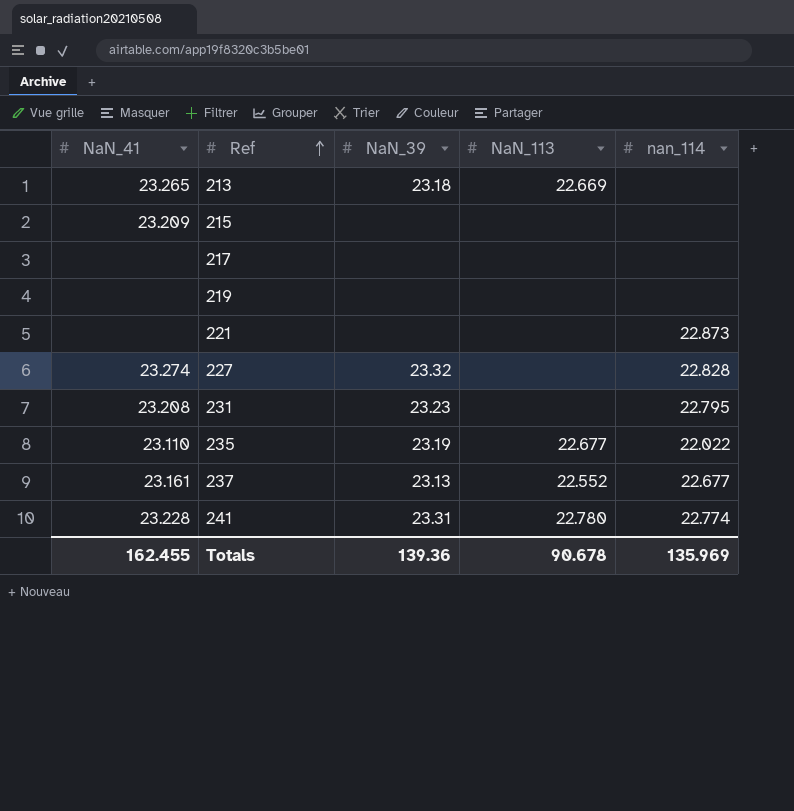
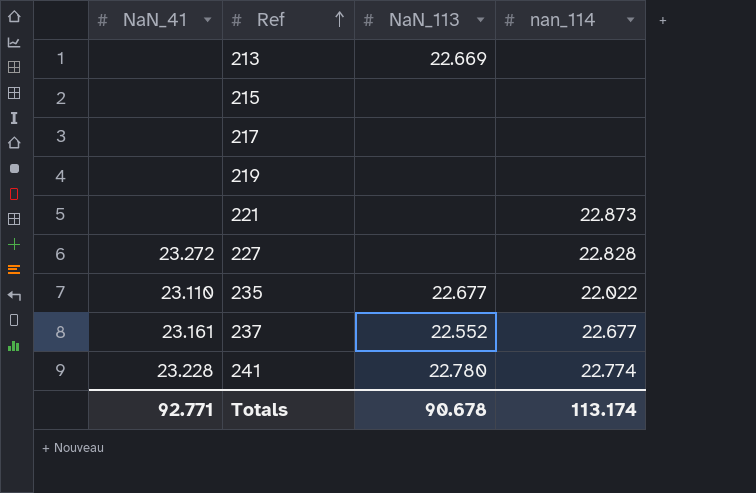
column NaN_39 | position: 3 -> none
row 231: 23.208 | 23.23 | none | 22.795 -> none
213 | NaN_41: 23.265 -> none
215 | NaN_41: 23.209 -> none
227 | NaN_41: 23.274 -> 23.272
Totals | NaN_41: 162.455 -> 92.771
Totals | nan_114: 135.969 -> 113.174

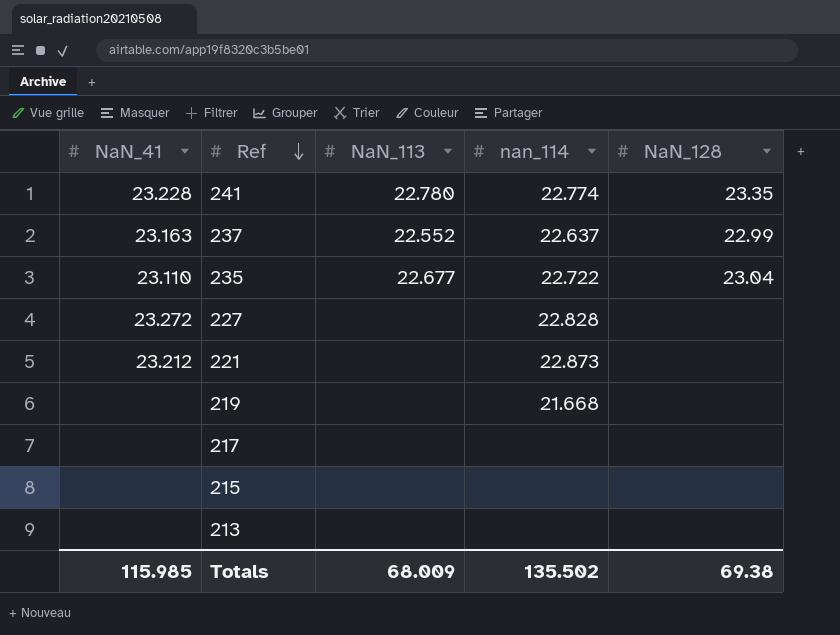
row order: Ref ascending -> Ref descending
column NaN_128 | position: none -> 5
237 | NaN_41: 23.161 -> 23.163
237 | nan_114: 22.677 -> 22.637
235 | nan_114: 22.022 -> 22.722
221 | NaN_41: none -> 23.212
219 | nan_114: none -> 21.668
213 | NaN_113: 22.669 -> none
Totals | NaN_41: 92.771 -> 115.985
Totals | NaN_113: 90.678 -> 68.009
Totals | nan_114: 113.174 -> 135.502

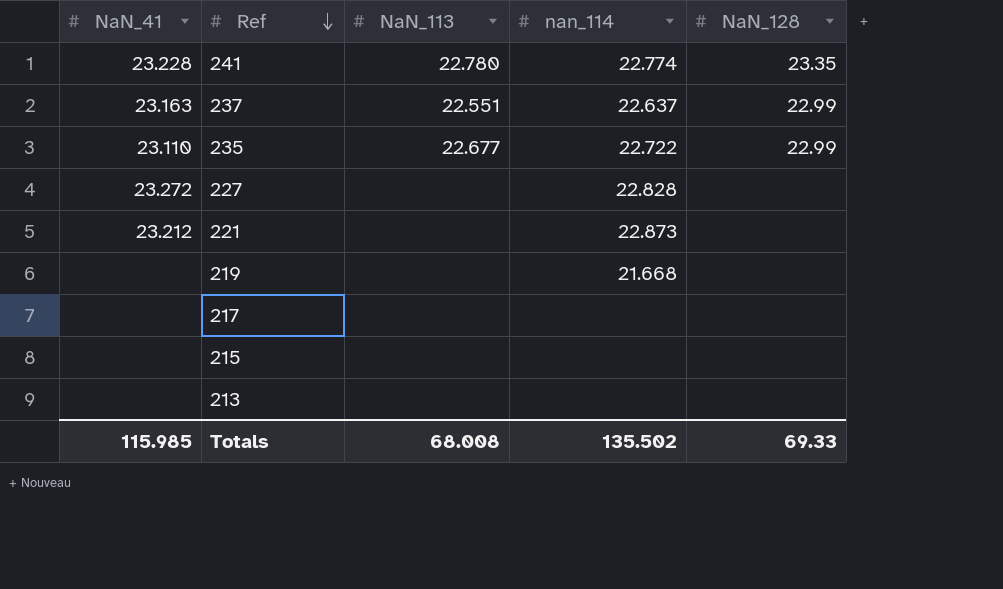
237 | NaN_113: 22.552 -> 22.551
235 | NaN_128: 23.04 -> 22.99
Totals | NaN_113: 68.009 -> 68.008
Totals | NaN_128: 69.38 -> 69.33

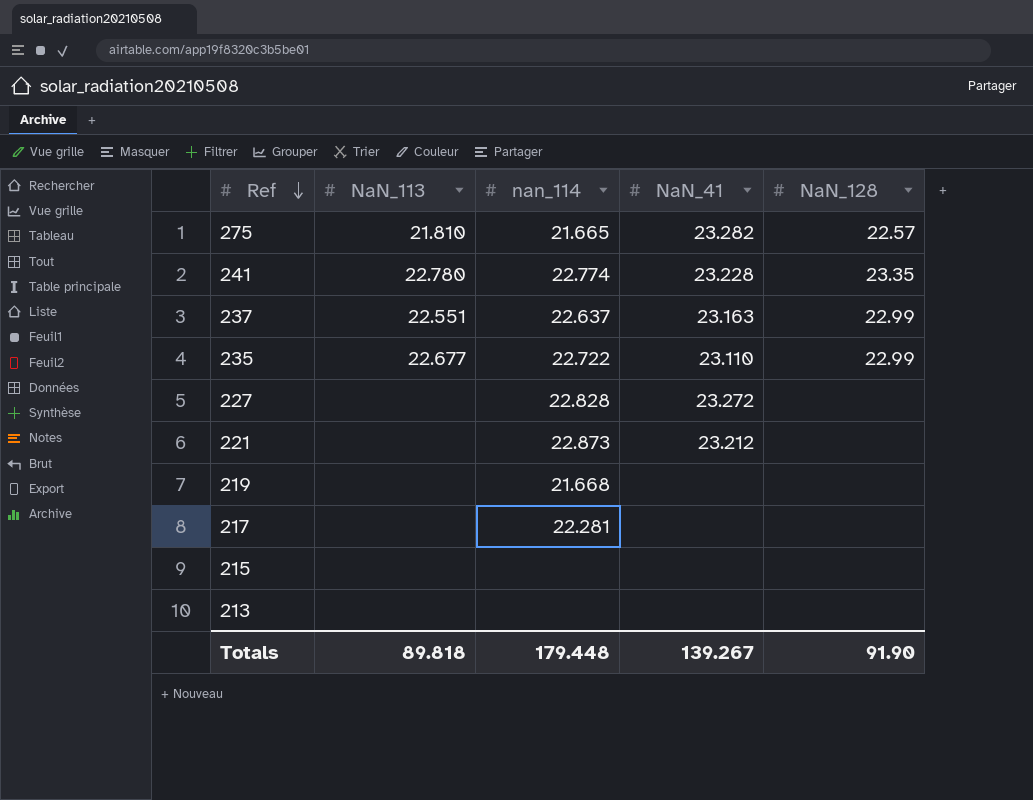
column NaN_41 | position: 1 -> 4
row 275: none -> 21.810 | 21.665 | 23.282 | 22.57
217 | nan_114: none -> 22.281
Totals | NaN_113: 68.008 -> 89.818
Totals | nan_114: 135.502 -> 179.448
Totals | NaN_41: 115.985 -> 139.267
Totals | NaN_128: 69.33 -> 91.90

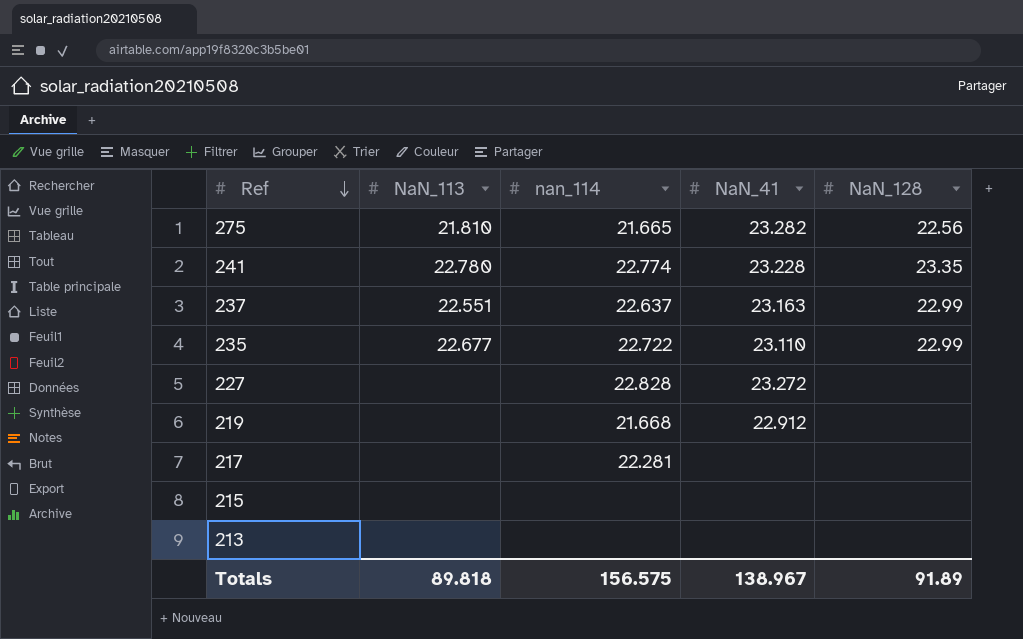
row 221: none | 22.873 | 23.212 | none -> none
275 | NaN_128: 22.57 -> 22.56
219 | NaN_41: none -> 22.912
Totals | nan_114: 179.448 -> 156.575
Totals | NaN_41: 139.267 -> 138.967
Totals | NaN_128: 91.90 -> 91.89

